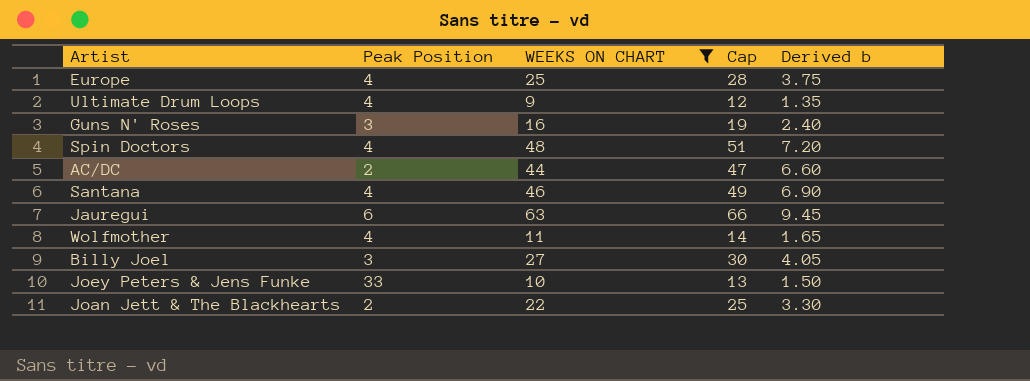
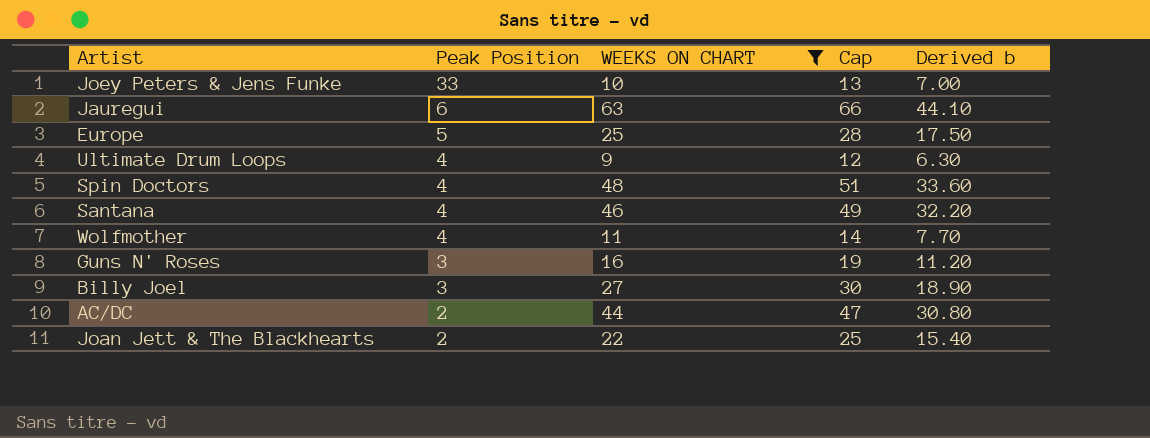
row order: none -> Peak Position descending
column Derived b | formula: [WEEKS ON CHART] * 0.15 -> [WEEKS ON CHART] * 0.7
Europe | Peak Position: 4 -> 5

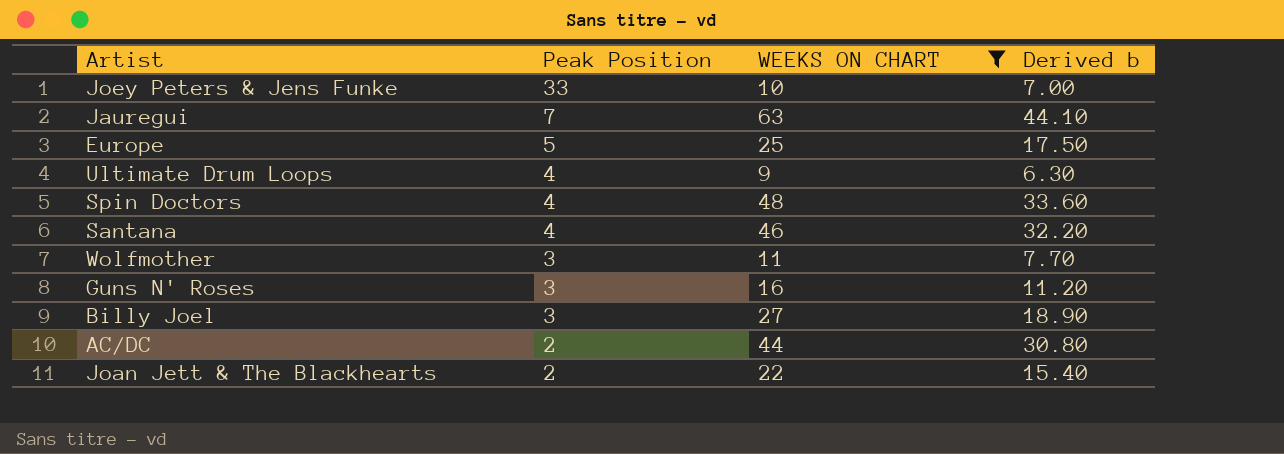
column Cap | formula: [WEEKS ON CHART] + 3 -> none
Jauregui | Peak Position: 6 -> 7
Wolfmother | Peak Position: 4 -> 3

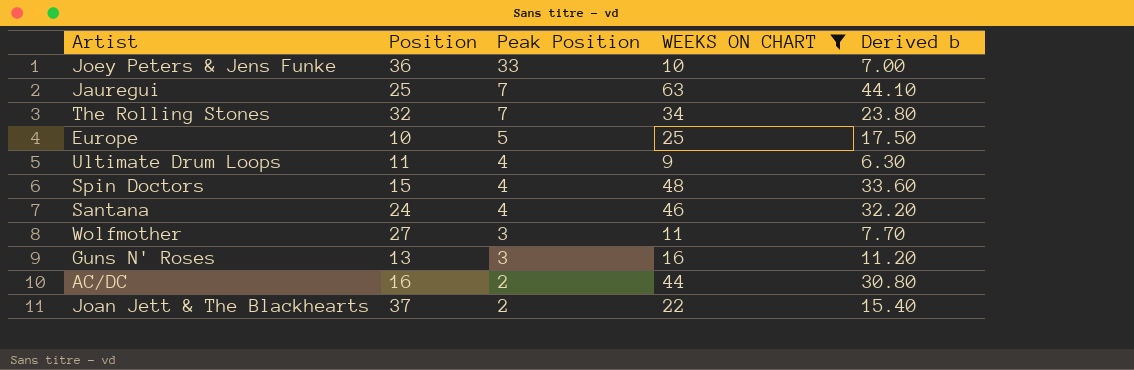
column Position | position: none -> 2
row Billy Joel: 3 | 27 | 18.90 -> none
row The Rolling Stones: none -> 32 | 7 | 34 | 23.80

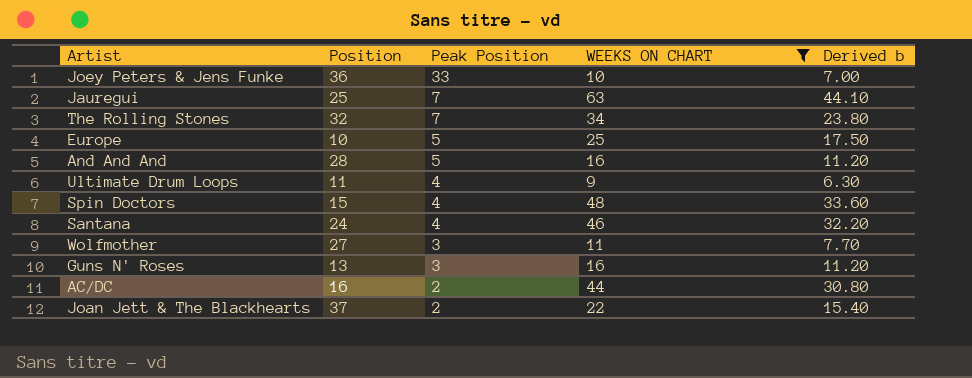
row And And And: none -> 28 | 5 | 16 | 11.20

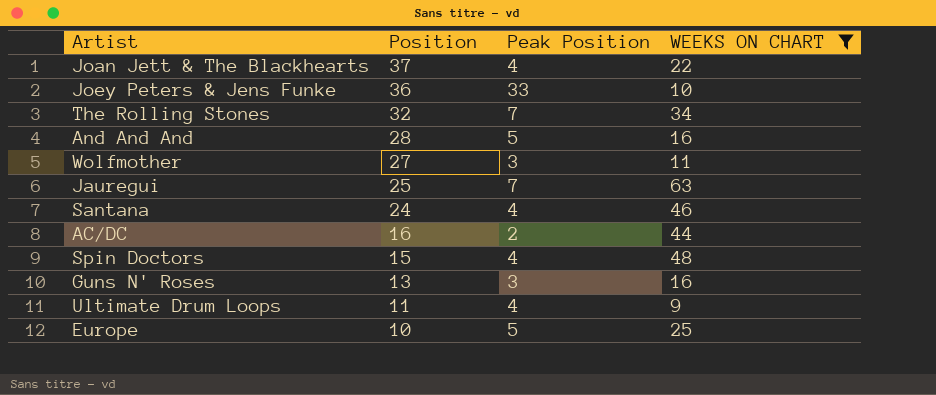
row order: Peak Position descending -> Position descending
column Derived b | formula: [WEEKS ON CHART] * 0.7 -> none
Joan Jett & The Blackhearts | Peak Position: 2 -> 4

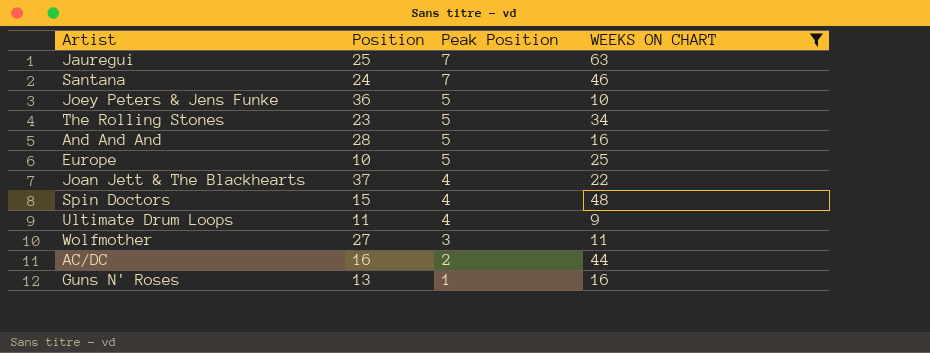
row order: Position descending -> Peak Position descending
Santana | Peak Position: 4 -> 7
Joey Peters & Jens Funke | Peak Position: 33 -> 5
The Rolling Stones | Position: 32 -> 23
The Rolling Stones | Peak Position: 7 -> 5
Guns N' Roses | Peak Position: 3 -> 1

